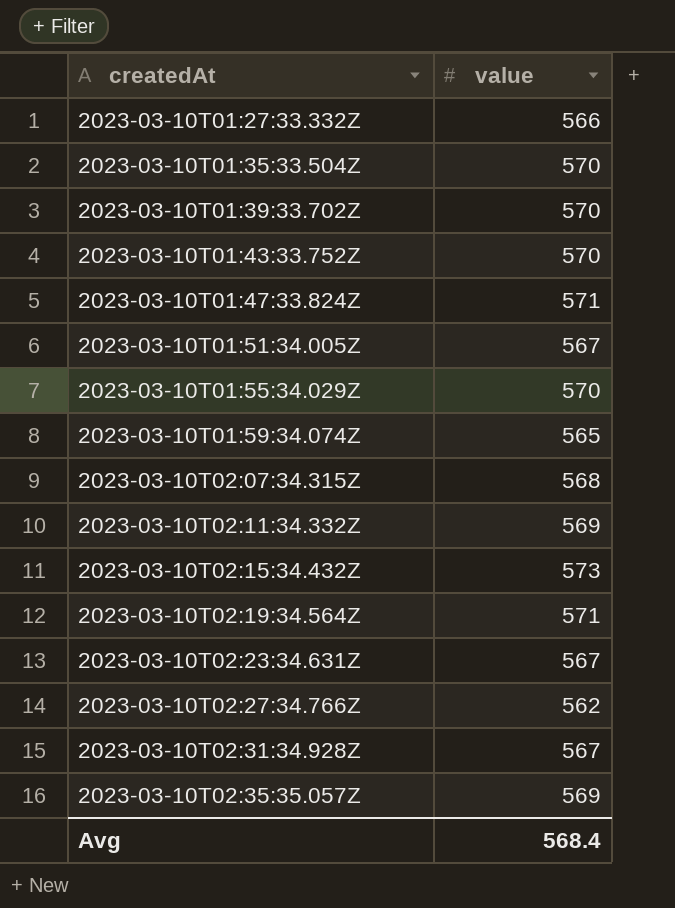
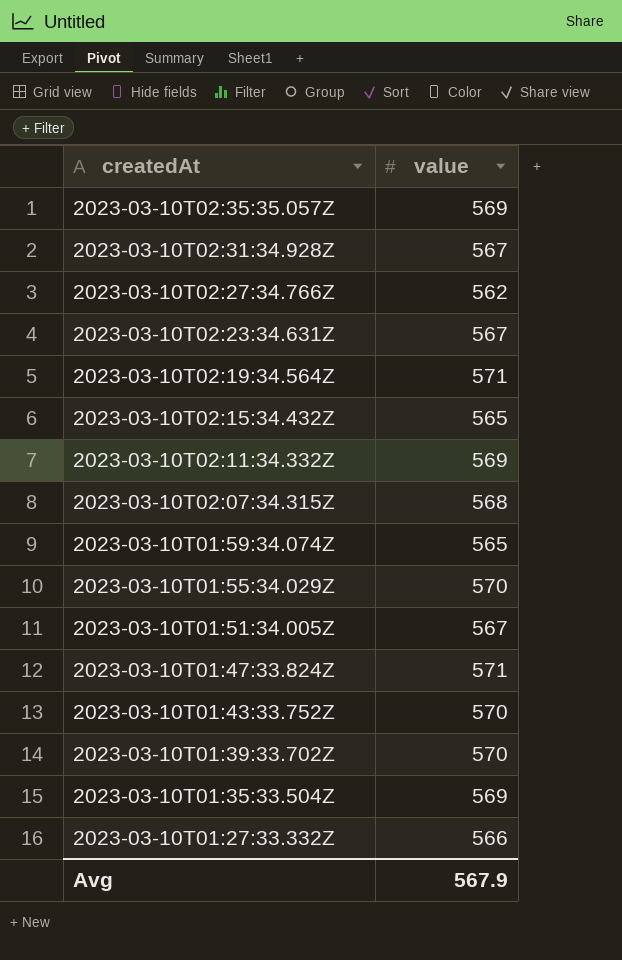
row order: createdAt ascending -> createdAt descending
2023-03-10T02:15:34.432Z | value: 573 -> 565
2023-03-10T01:35:33.504Z | value: 570 -> 569
Avg | value: 568.4 -> 567.9

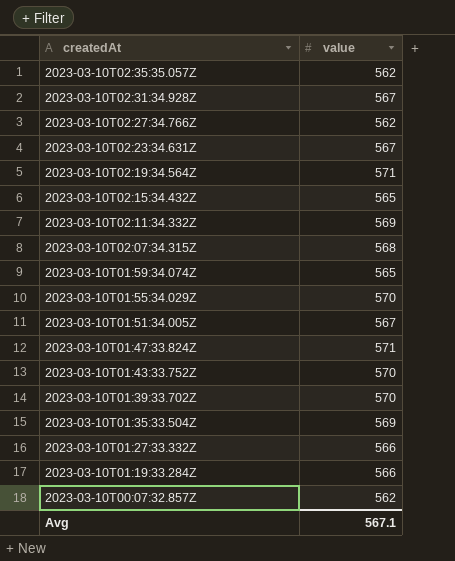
2023-03-10T02:35:35.057Z | value: 569 -> 562
row 2023-03-10T01:19:33.284Z: none -> 566
row 2023-03-10T00:07:32.857Z: none -> 562
Avg | value: 567.9 -> 567.1

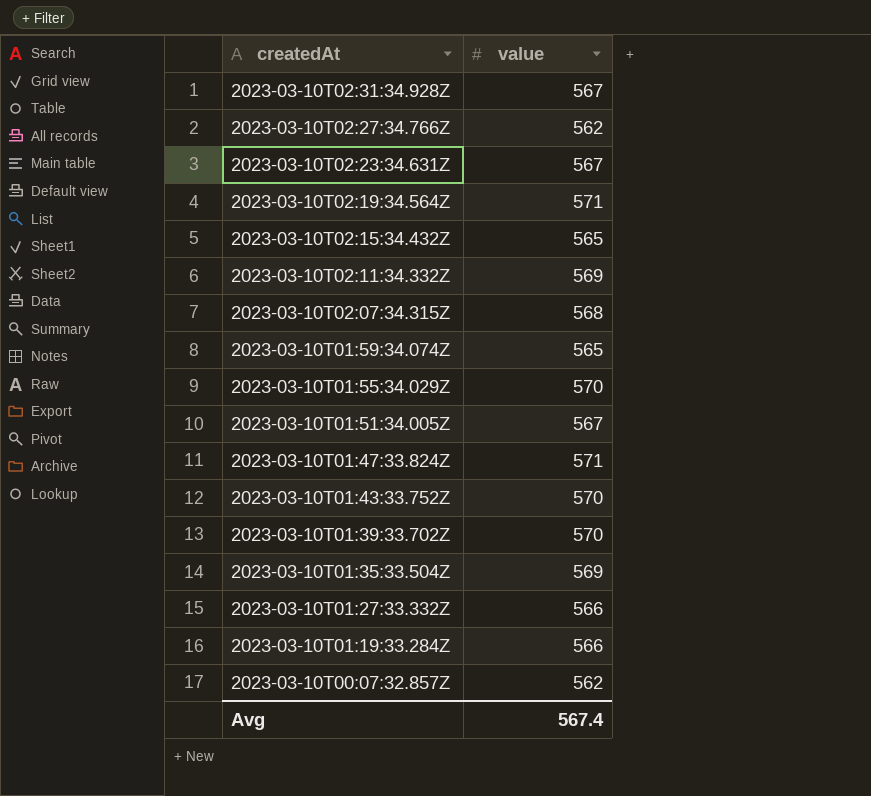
row 2023-03-10T02:35:35.057Z: 562 -> none
Avg | value: 567.1 -> 567.4

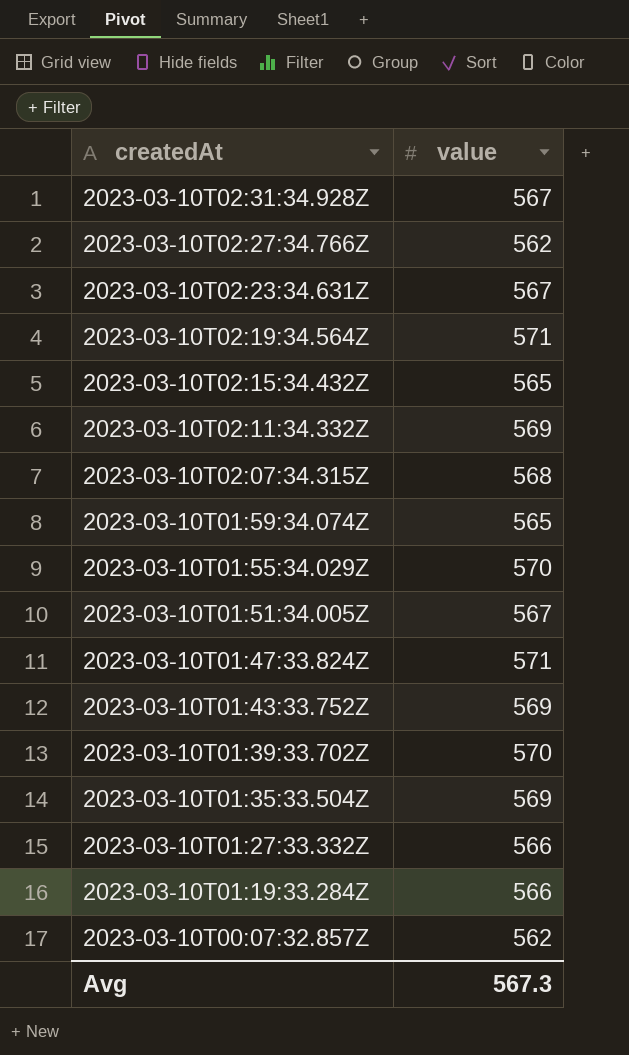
2023-03-10T01:43:33.752Z | value: 570 -> 569
Avg | value: 567.4 -> 567.3

